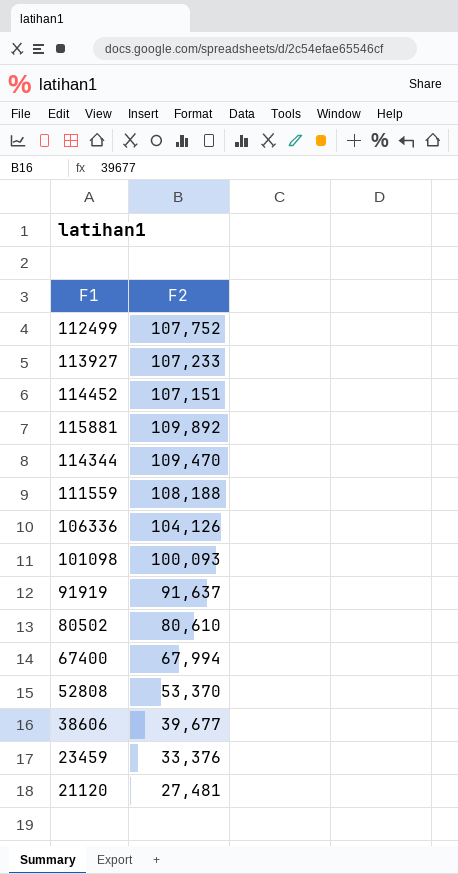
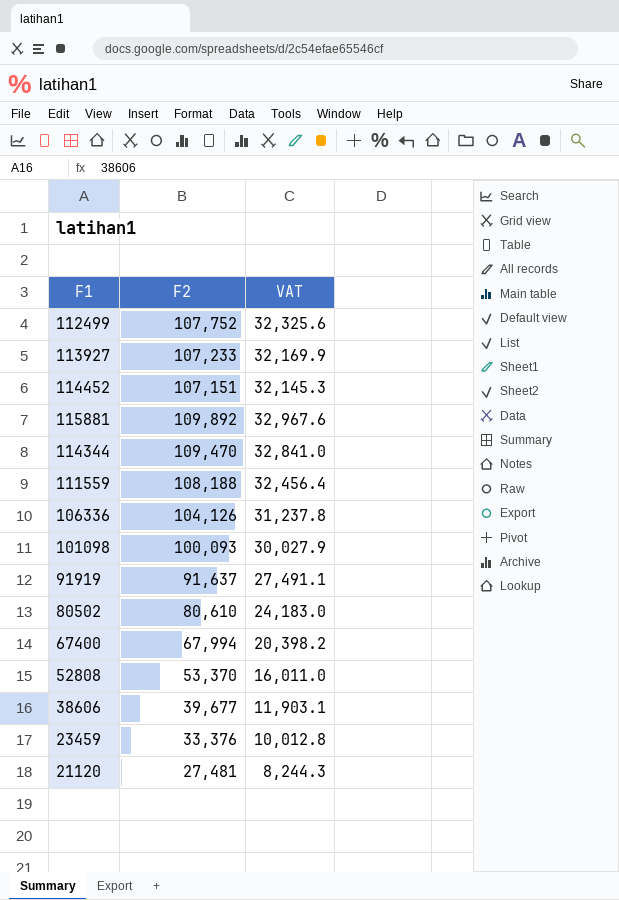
column VAT | formula: none -> [F2] * 0.3

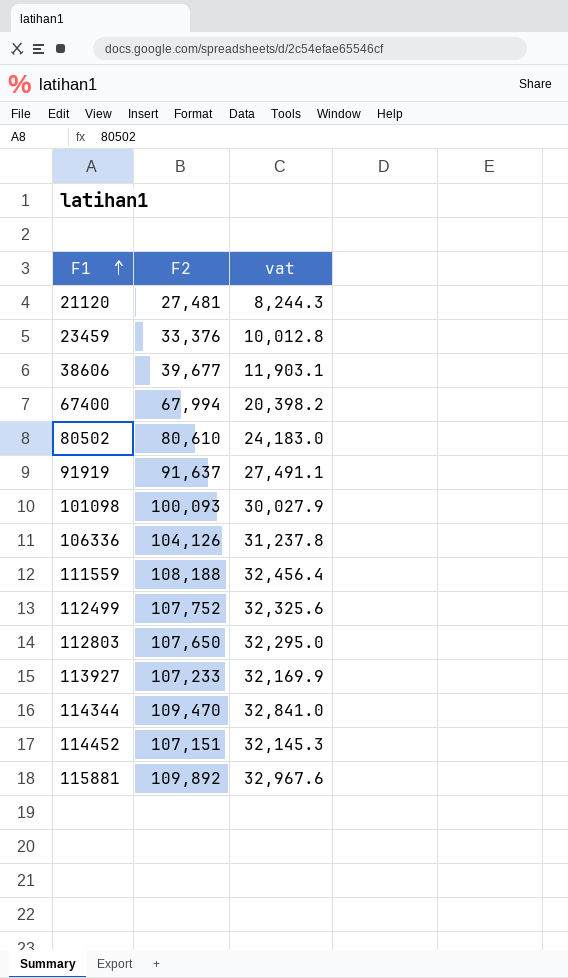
row order: none -> F1 ascending
column name: VAT -> vat
row 52808: 53,370 | 16,011.0 -> none
row 112803: none -> 107,650 | 32,295.0

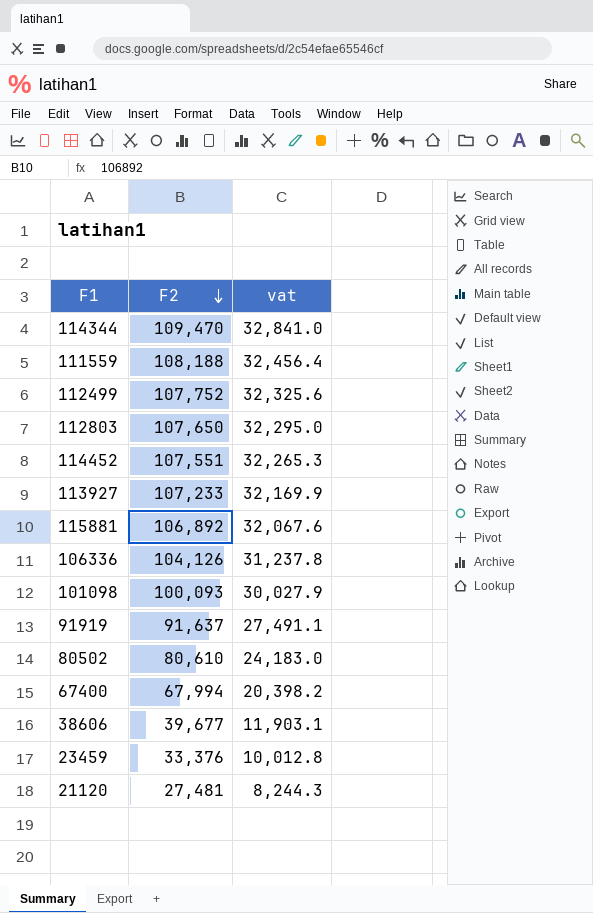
row order: F1 ascending -> F2 descending
114452 | F2: 107,151 -> 107,551
114452 | vat: 32,145.3 -> 32,265.3
115881 | F2: 109,892 -> 106,892
115881 | vat: 32,967.6 -> 32,067.6

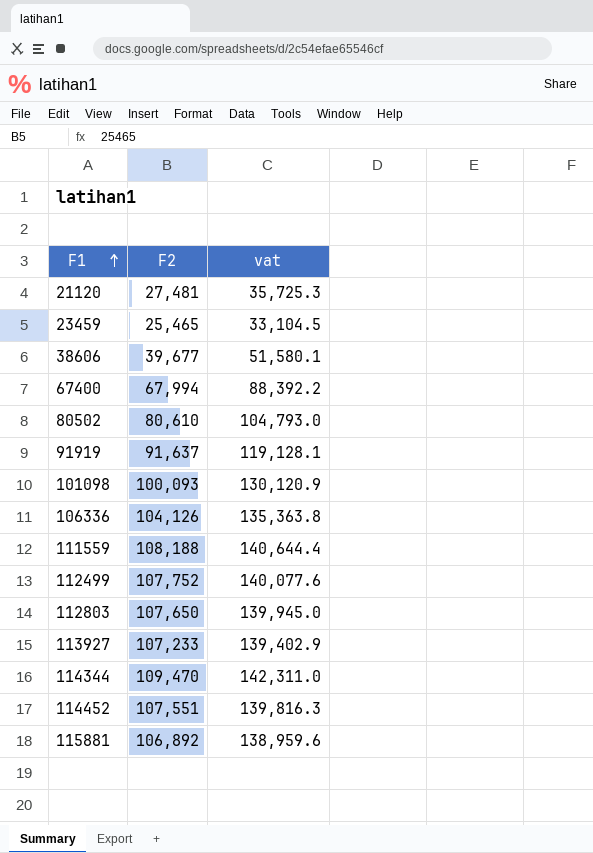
row order: F2 descending -> F1 ascending
column vat | formula: [F2] * 0.3 -> [F2] * 1.3
23459 | F2: 33,376 -> 25,465

